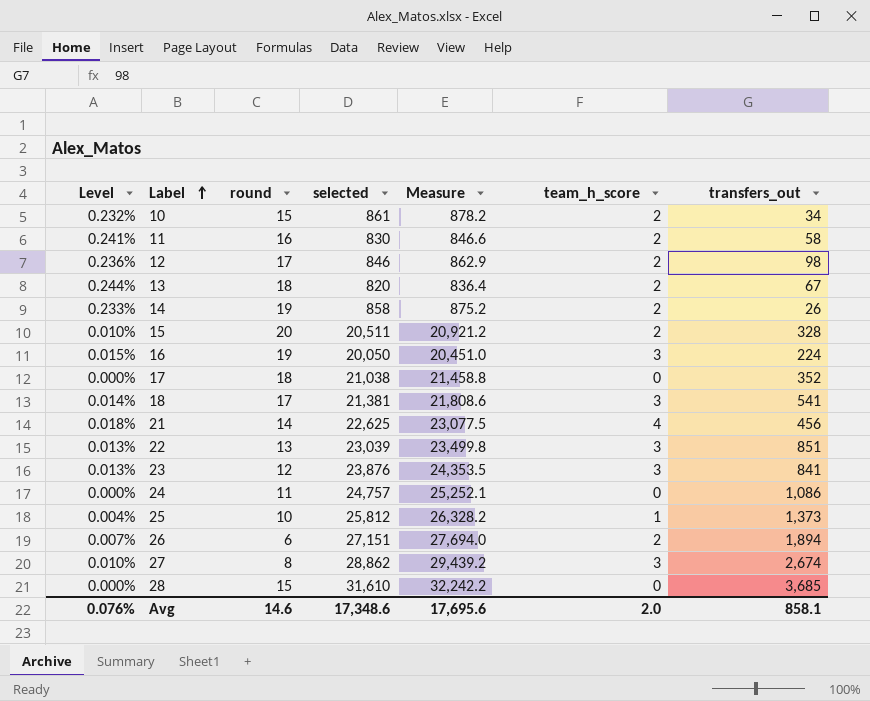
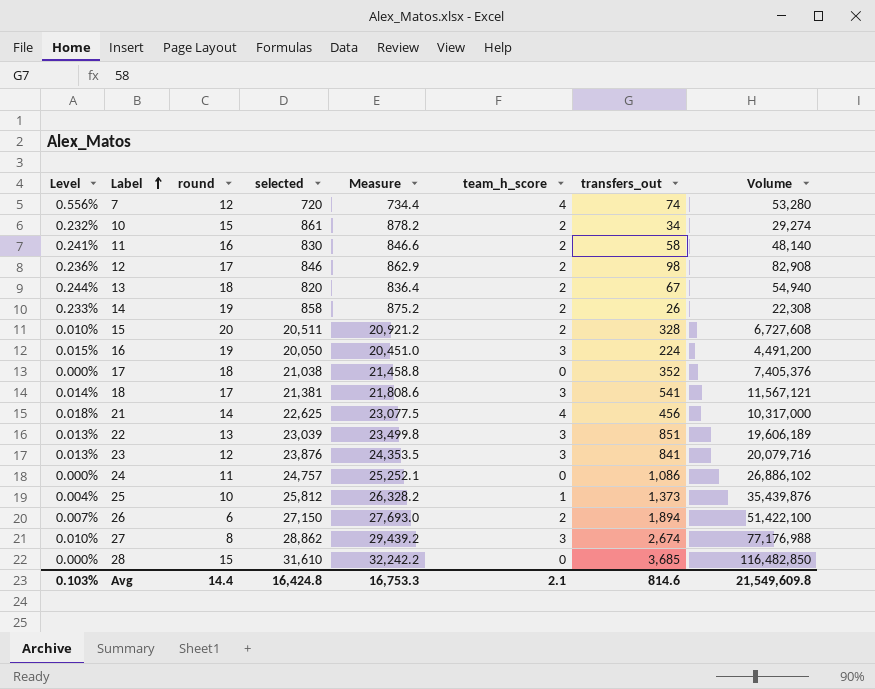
column Volume | formula: none -> [selected] * [transfers_out]
row 7: none -> 0.556% | 12 | 720 | 734.4 | 4 | 74 | 53,280
26 | selected: 27,151 -> 27,150
26 | Measure: 27,694.0 -> 27,693.0
Avg | Level: 0.076% -> 0.103%
Avg | round: 14.6 -> 14.4
Avg | selected: 17,348.6 -> 16,424.8
Avg | Measure: 17,695.6 -> 16,753.3
Avg | team_h_score: 2.0 -> 2.1
Avg | transfers_out: 858.1 -> 814.6

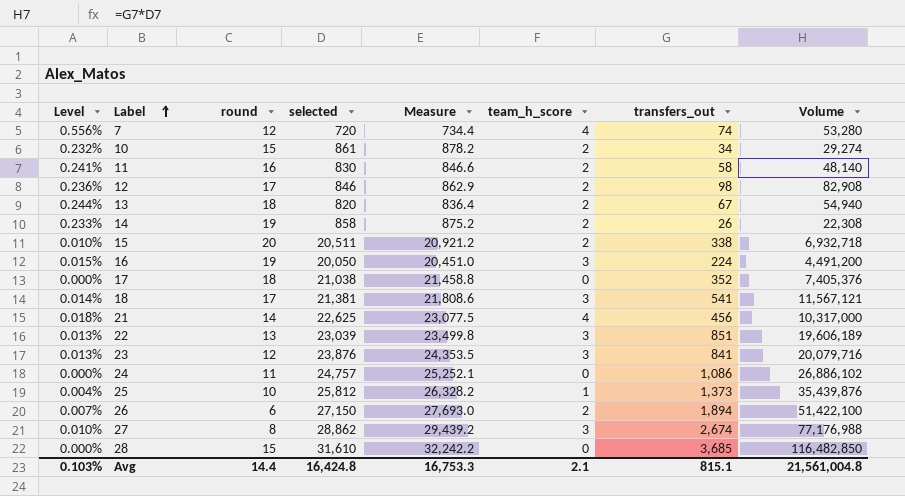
15 | transfers_out: 328 -> 338
15 | Volume: 6,727,608 -> 6,932,718
Avg | transfers_out: 814.6 -> 815.1
Avg | Volume: 21,549,609.8 -> 21,561,004.8

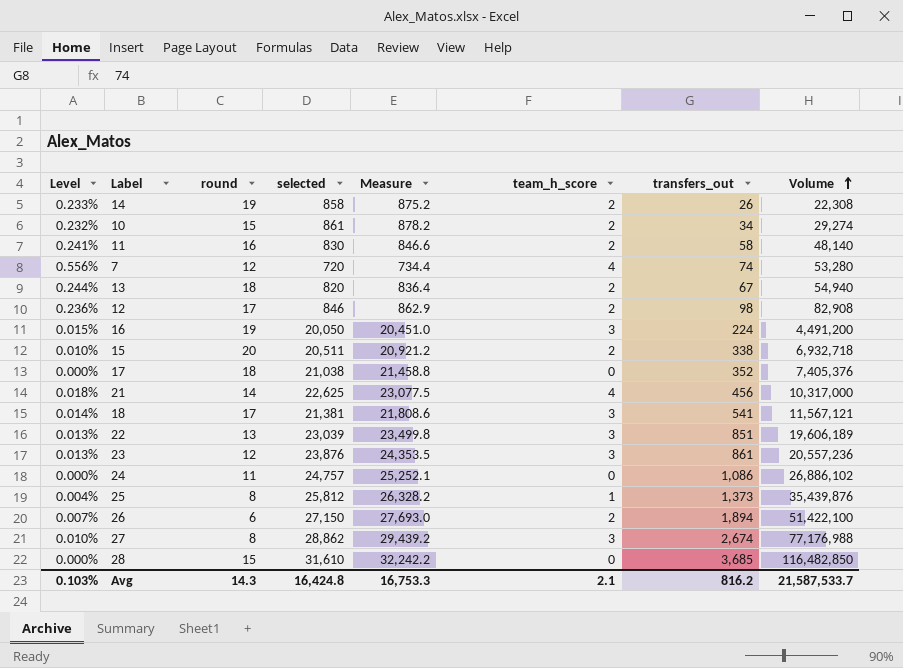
row order: Label ascending -> Volume ascending
23 | transfers_out: 841 -> 861
23 | Volume: 20,079,716 -> 20,557,236
25 | round: 10 -> 8
Avg | round: 14.4 -> 14.3
Avg | transfers_out: 815.1 -> 816.2
Avg | Volume: 21,561,004.8 -> 21,587,533.7

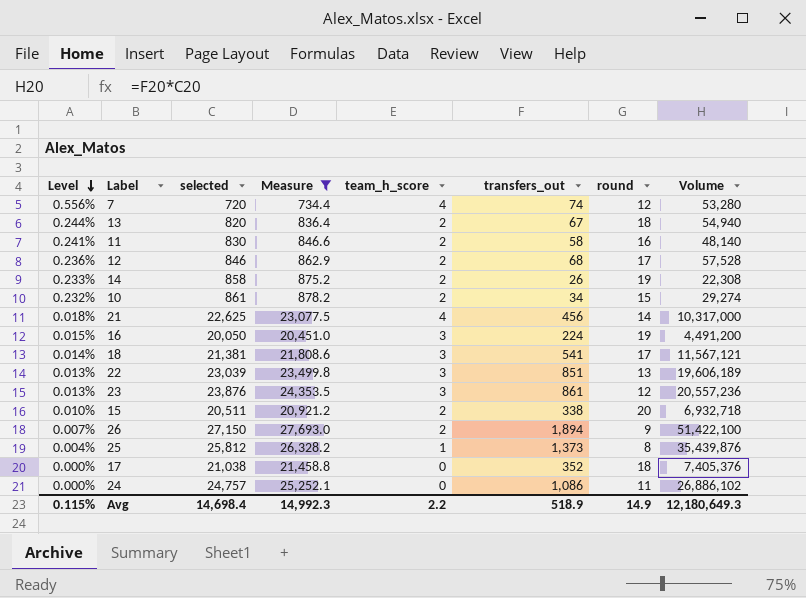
filter: none -> Measure <= 27,693.0
row order: Volume ascending -> Level descending
column round | position: 3 -> 7
12 | transfers_out: 98 -> 68
12 | Volume: 82,908 -> 57,528
26 | round: 6 -> 9
Avg | Level: 0.103% -> 0.115%
Avg | selected: 16,424.8 -> 14,698.4
Avg | Measure: 16,753.3 -> 14,992.3
Avg | team_h_score: 2.1 -> 2.2
Avg | transfers_out: 816.2 -> 518.9
Avg | round: 14.3 -> 14.9
Avg | Volume: 21,587,533.7 -> 12,180,649.3

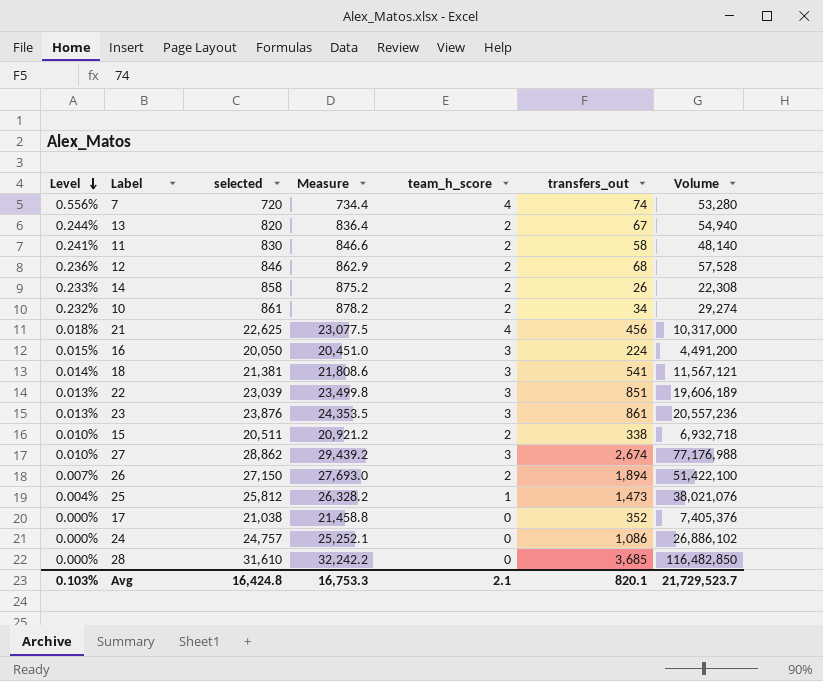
filter: Measure <= 27,693.0 -> none
column round | position: 7 -> none
25 | transfers_out: 1,373 -> 1,473
25 | Volume: 35,439,876 -> 38,021,076
Avg | Level: 0.115% -> 0.103%
Avg | selected: 14,698.4 -> 16,424.8
Avg | Measure: 14,992.3 -> 16,753.3
Avg | team_h_score: 2.2 -> 2.1
Avg | transfers_out: 518.9 -> 820.1
Avg | Volume: 12,180,649.3 -> 21,729,523.7

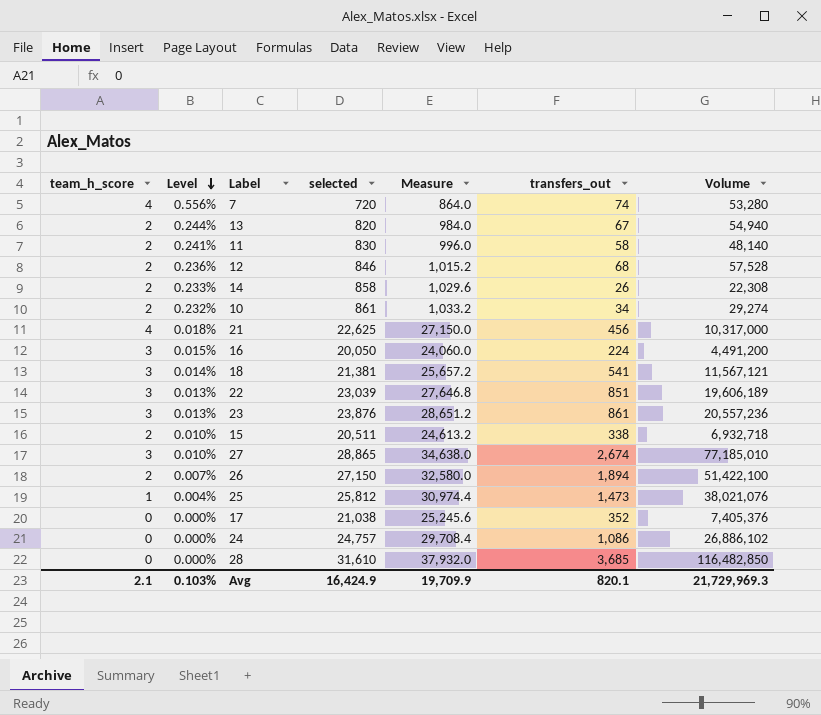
column team_h_score | position: 5 -> 1
column Measure | formula: [selected] * 1.02 -> [selected] * 1.2
27 | selected: 28,862 -> 28,865
27 | Volume: 77,176,988 -> 77,185,010
Avg | selected: 16,424.8 -> 16,424.9
Avg | Measure: 16,753.3 -> 19,709.9
Avg | Volume: 21,729,523.7 -> 21,729,969.3

